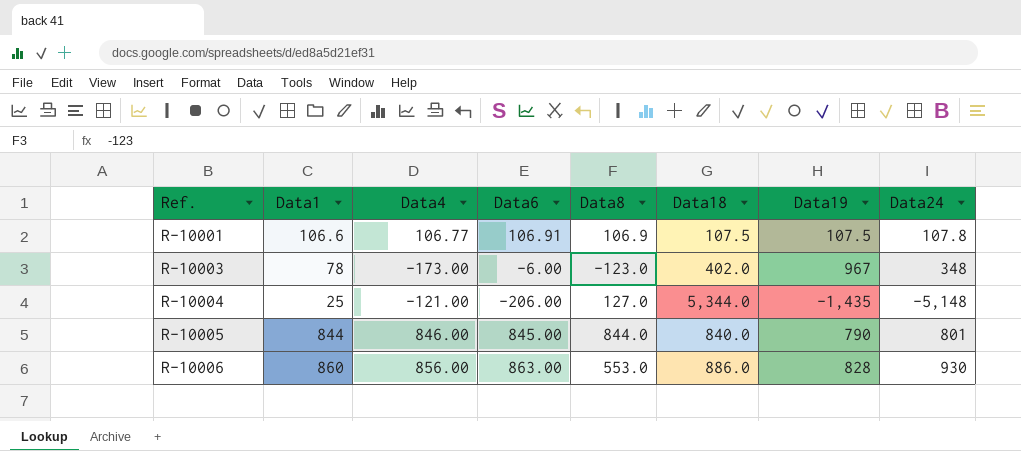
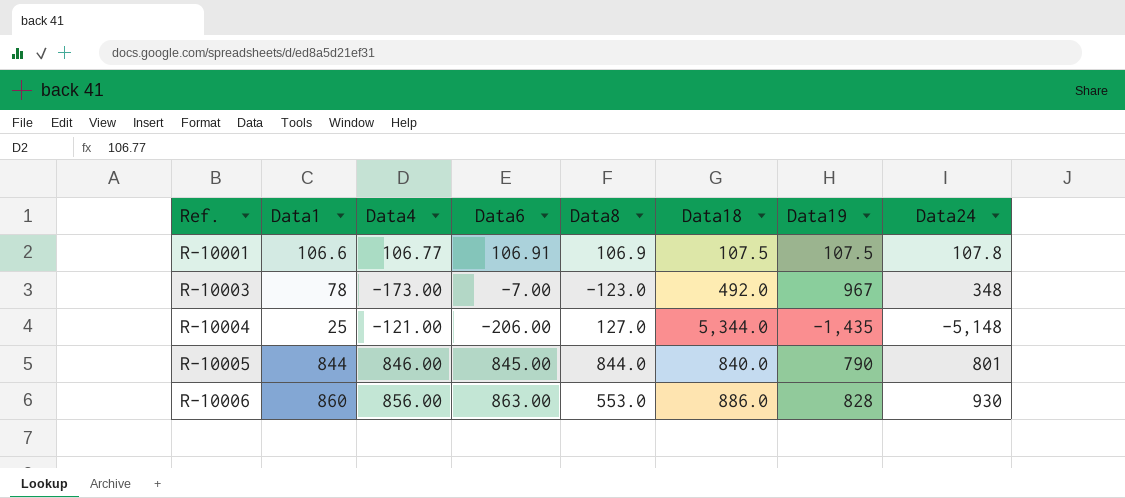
R-10003 | Data6: -6.00 -> -7.00
R-10003 | Data18: 402.0 -> 492.0

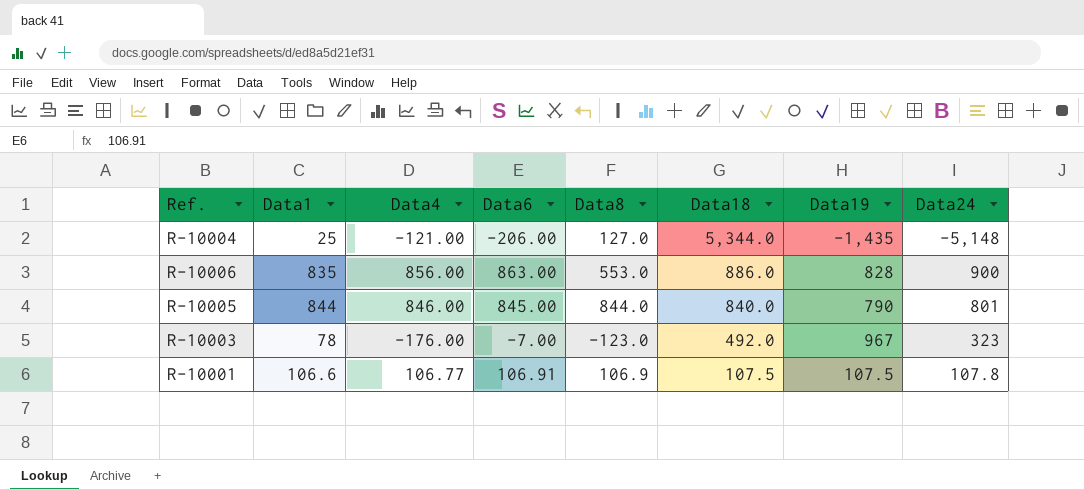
row order: Ref. ascending -> Data18 descending
R-10006 | Data1: 860 -> 835
R-10006 | Data24: 930 -> 900
R-10003 | Data4: -173.00 -> -176.00
R-10003 | Data24: 348 -> 323

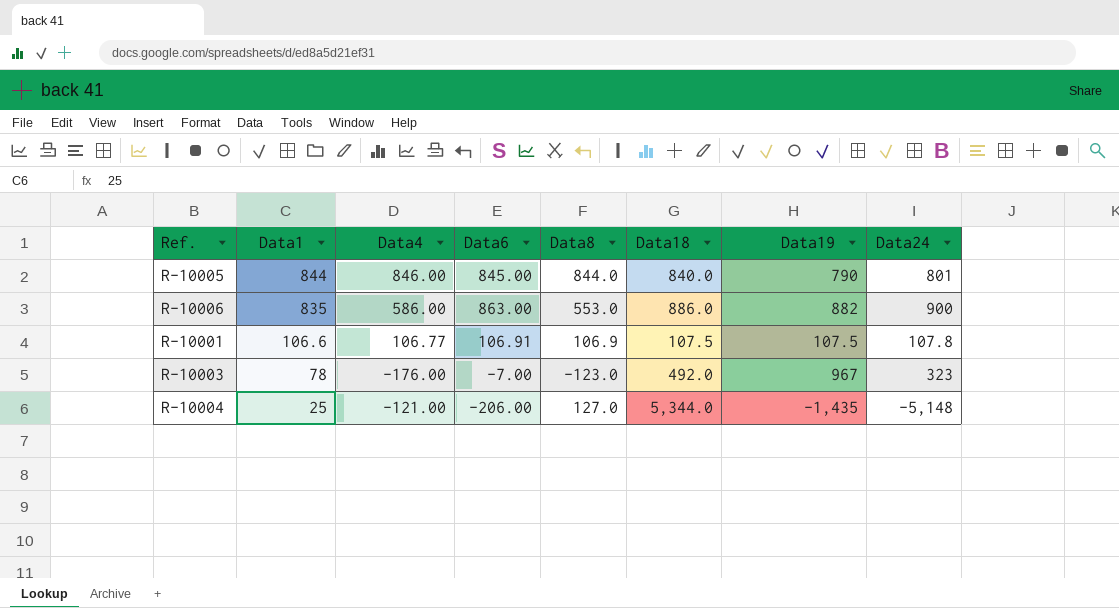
row order: Data18 descending -> Data1 descending
R-10006 | Data4: 856.00 -> 586.00
R-10006 | Data19: 828 -> 882

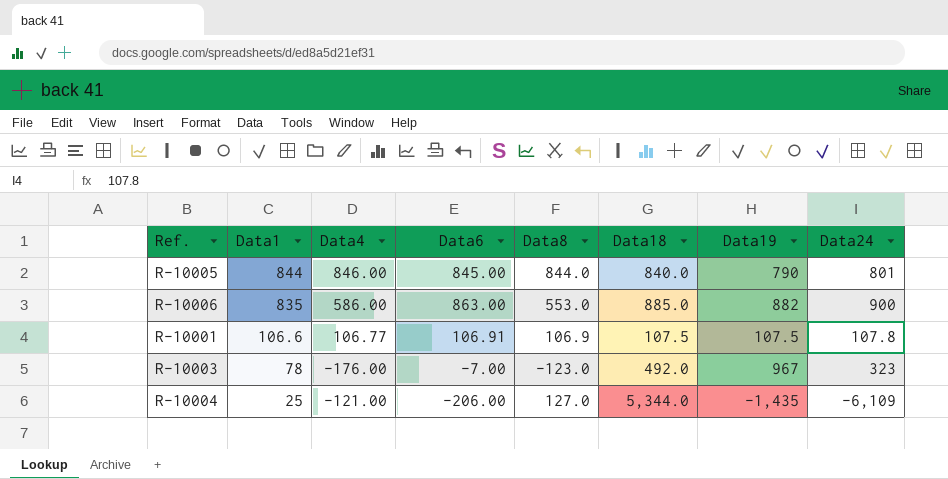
R-10006 | Data18: 886.0 -> 885.0
R-10004 | Data24: -5,148 -> -6,109

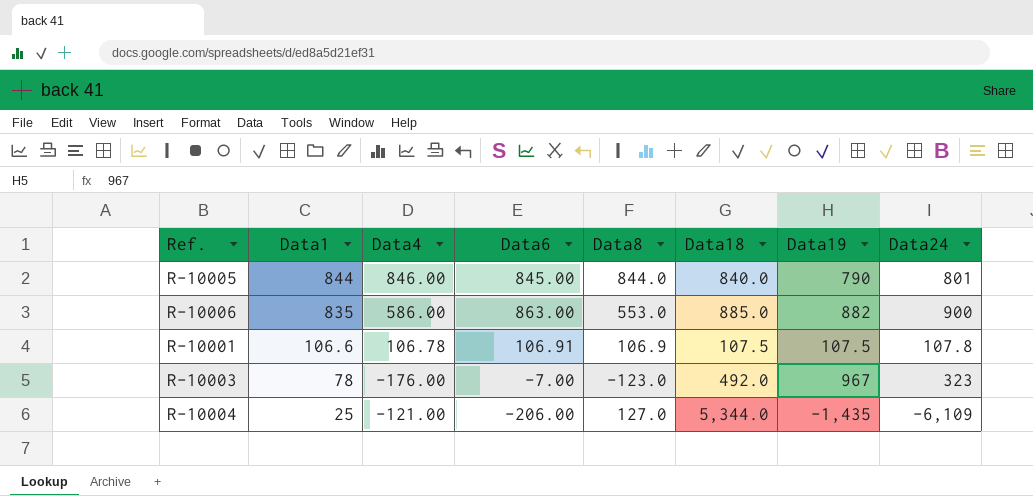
R-10001 | Data4: 106.77 -> 106.78

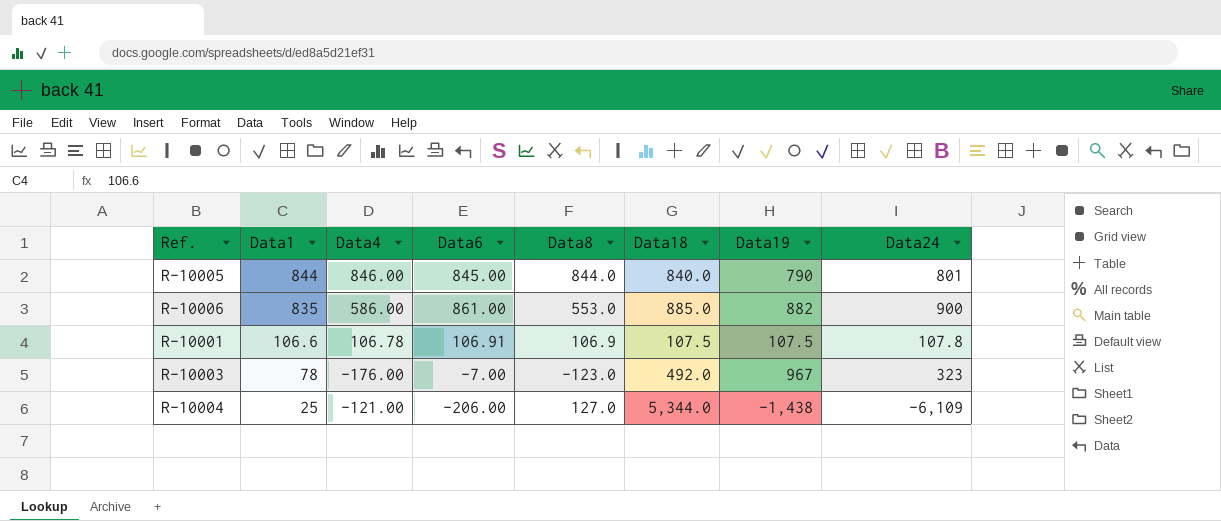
R-10006 | Data6: 863.00 -> 861.00
R-10004 | Data19: -1,435 -> -1,438

